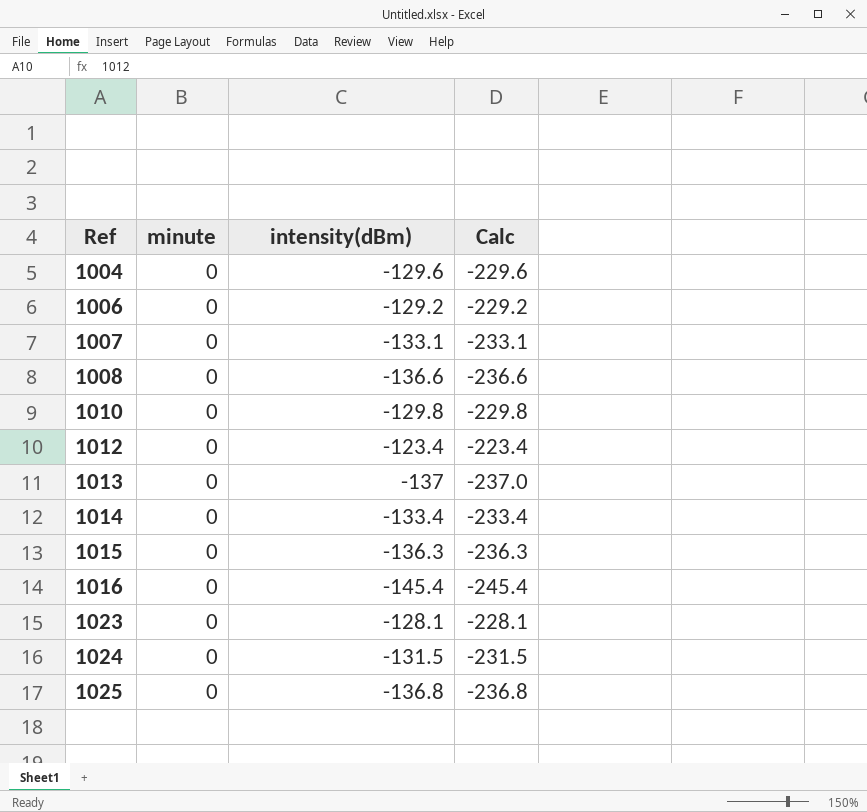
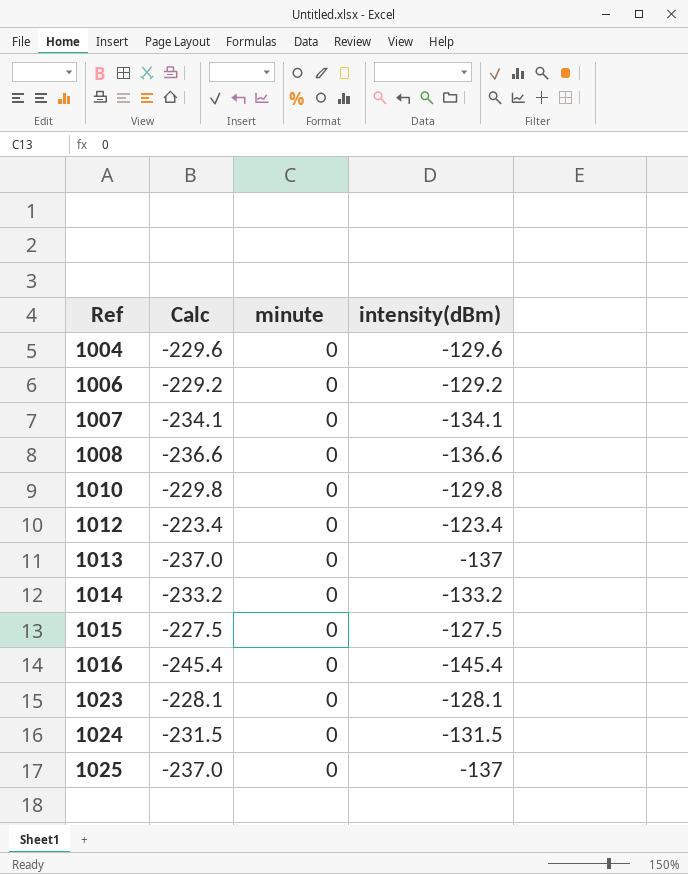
column Calc | position: 4 -> 2
1007 | Calc: -233.1 -> -234.1
1007 | intensity(dBm): -133.1 -> -134.1
1014 | Calc: -233.4 -> -233.2
1014 | intensity(dBm): -133.4 -> -133.2
1015 | Calc: -236.3 -> -227.5
1015 | intensity(dBm): -136.3 -> -127.5
1025 | Calc: -236.8 -> -237.0
1025 | intensity(dBm): -136.8 -> -137

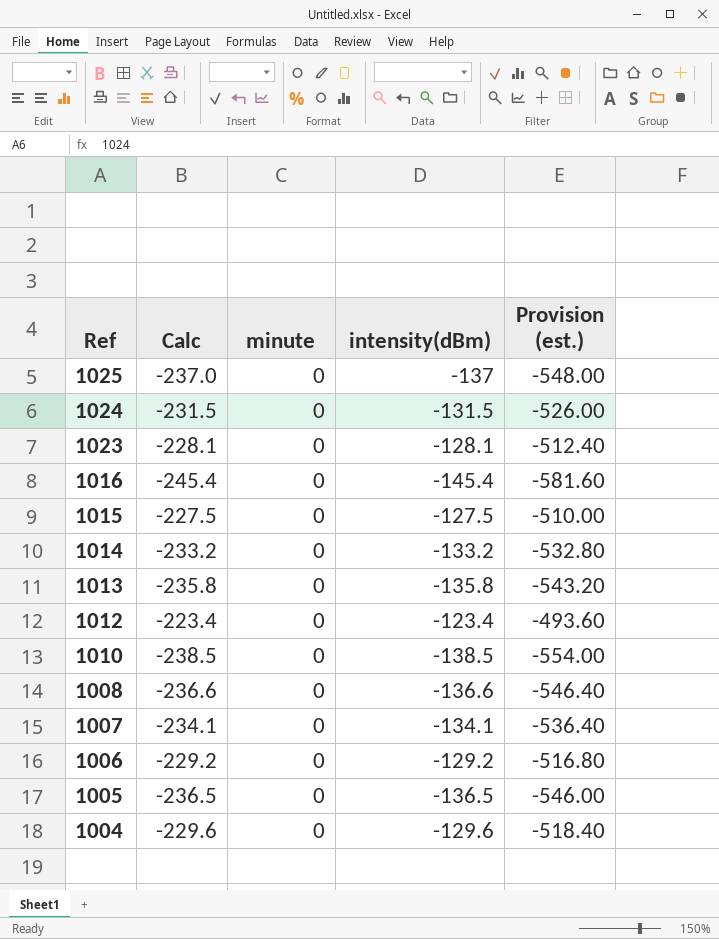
row order: Ref ascending -> Ref descending
column Provision (est.) | formula: none -> [intensity(dBm)] * 4
1013 | Calc: -237.0 -> -235.8
1013 | intensity(dBm): -137 -> -135.8
1010 | Calc: -229.8 -> -238.5
1010 | intensity(dBm): -129.8 -> -138.5
row 1005: none -> -236.5 | 0 | -136.5 | -546.00

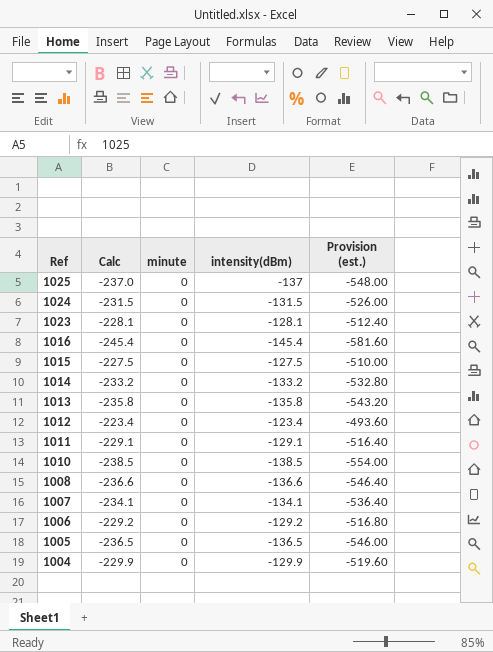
row 1011: none -> -229.1 | 0 | -129.1 | -516.40
1004 | Calc: -229.6 -> -229.9
1004 | intensity(dBm): -129.6 -> -129.9
1004 | Provision (est.): -518.40 -> -519.60

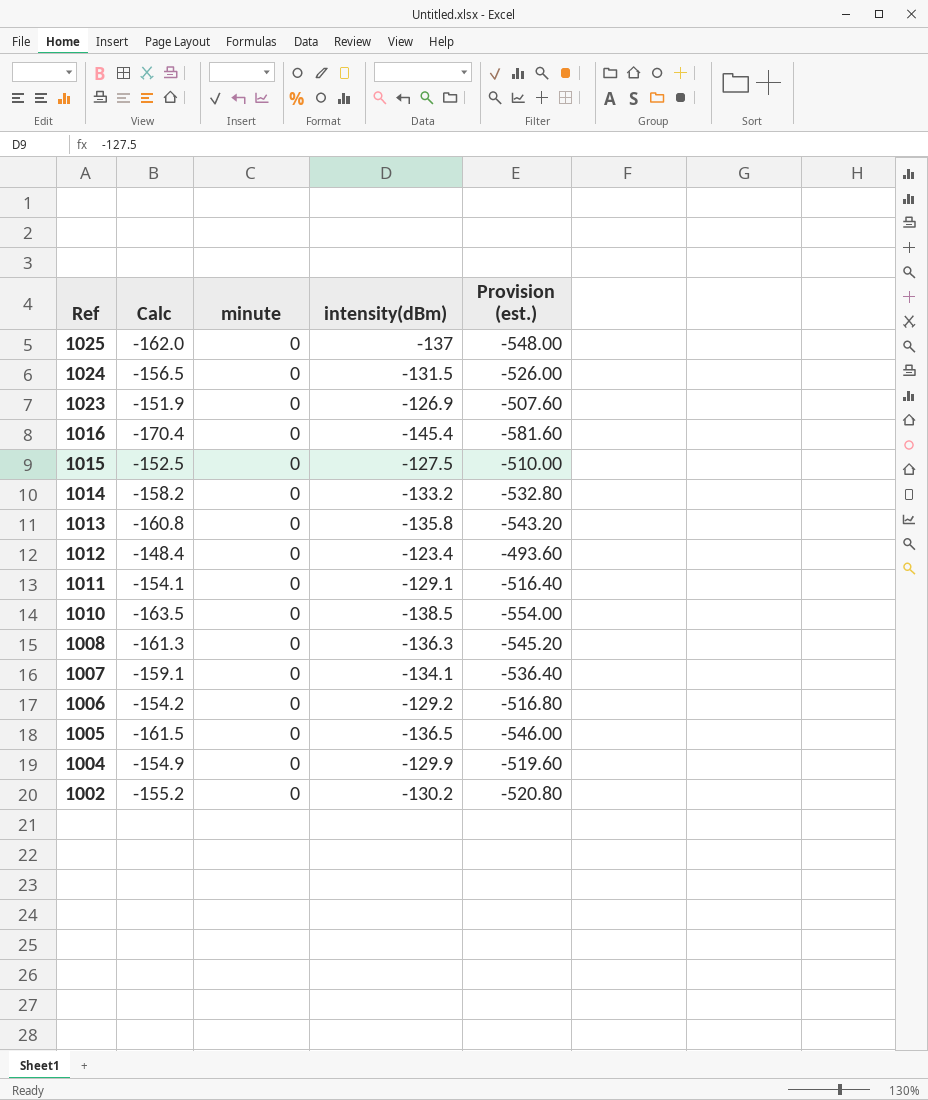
column Calc | formula: [intensity(dBm)] - 100 -> [intensity(dBm)] - 25
1023 | intensity(dBm): -128.1 -> -126.9
1023 | Provision (est.): -512.40 -> -507.60
1008 | intensity(dBm): -136.6 -> -136.3
1008 | Provision (est.): -546.40 -> -545.20
row 1002: none -> -155.2 | 0 | -130.2 | -520.80

